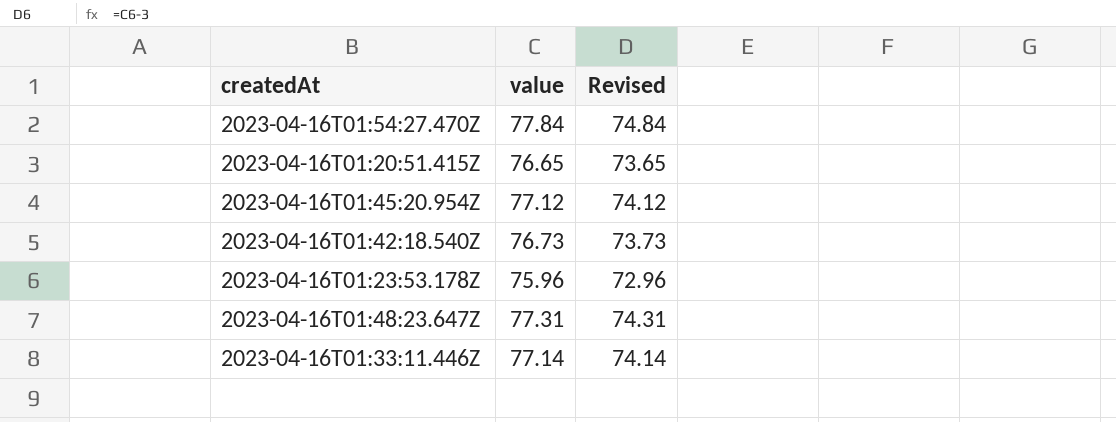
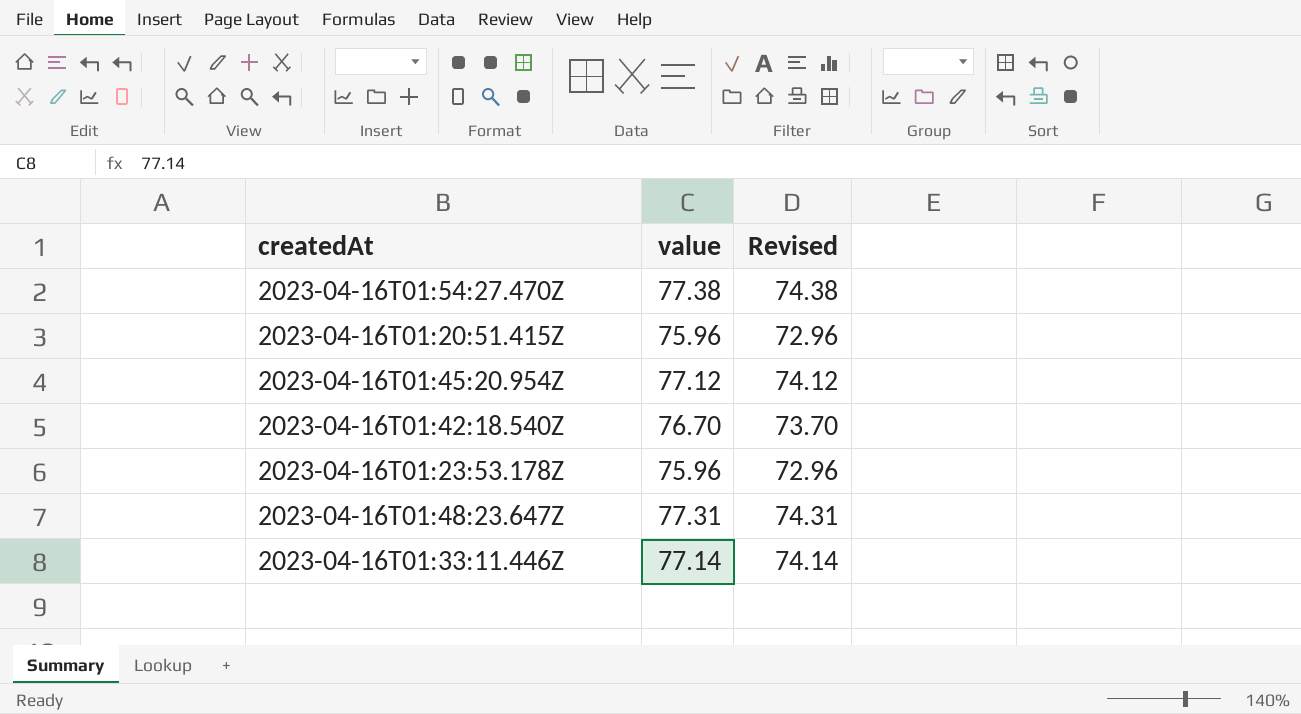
2023-04-16T01:54:27.470Z | value: 77.84 -> 77.38
2023-04-16T01:54:27.470Z | Revised: 74.84 -> 74.38
2023-04-16T01:20:51.415Z | value: 76.65 -> 75.96
2023-04-16T01:20:51.415Z | Revised: 73.65 -> 72.96
2023-04-16T01:42:18.540Z | value: 76.73 -> 76.70
2023-04-16T01:42:18.540Z | Revised: 73.73 -> 73.70

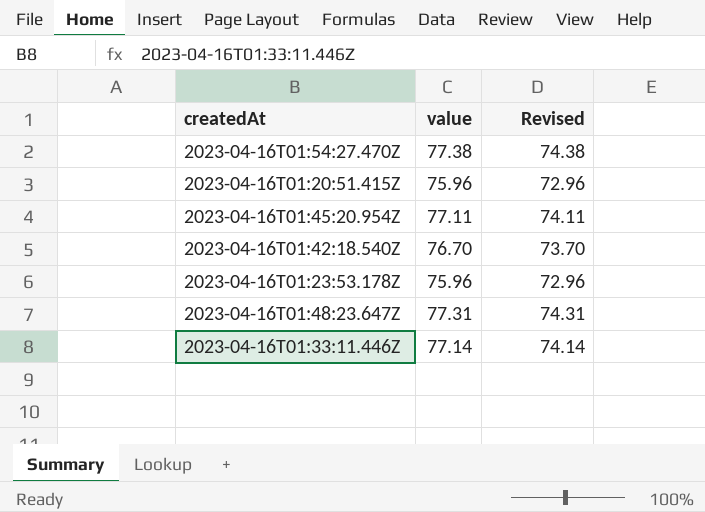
2023-04-16T01:45:20.954Z | value: 77.12 -> 77.11
2023-04-16T01:45:20.954Z | Revised: 74.12 -> 74.11

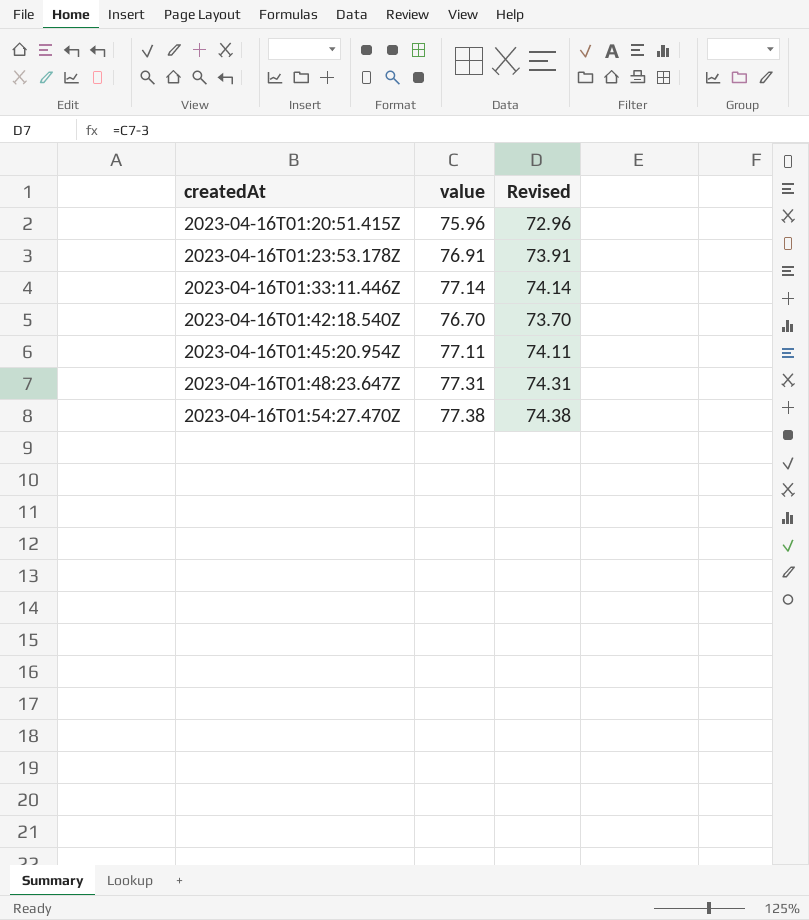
row order: none -> createdAt ascending
2023-04-16T01:23:53.178Z | value: 75.96 -> 76.91
2023-04-16T01:23:53.178Z | Revised: 72.96 -> 73.91

